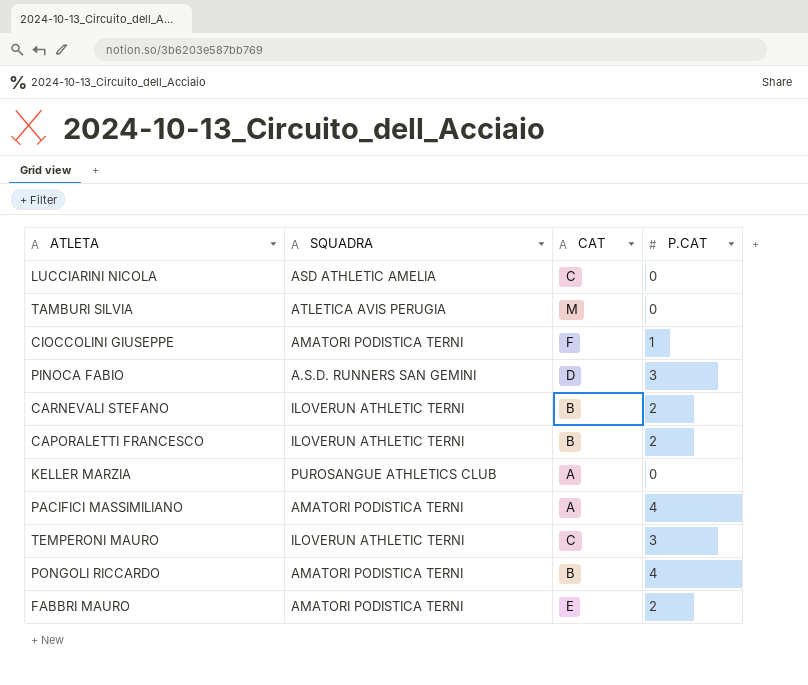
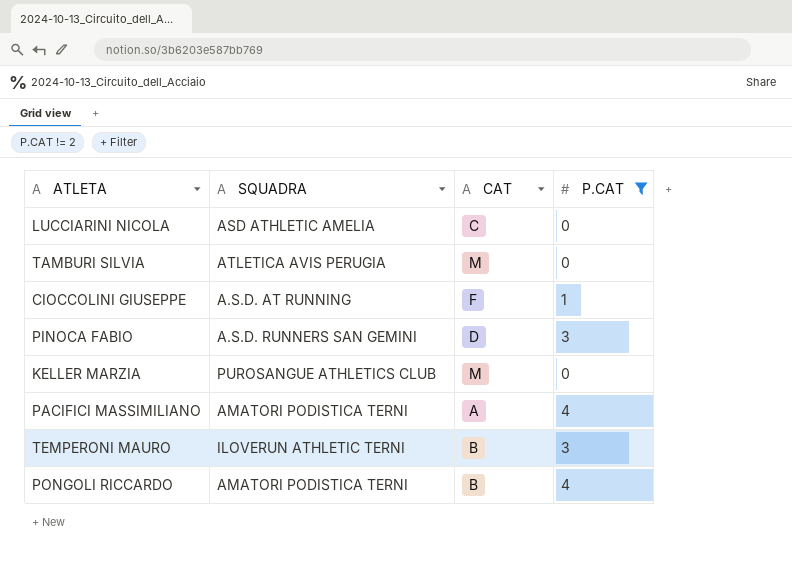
filter: none -> P.CAT != 2
CIOCCOLINI GIUSEPPE | SQUADRA: AMATORI PODISTICA TERNI -> A.S.D. AT RUNNING
KELLER MARZIA | CAT: A -> M
TEMPERONI MAURO | CAT: C -> B

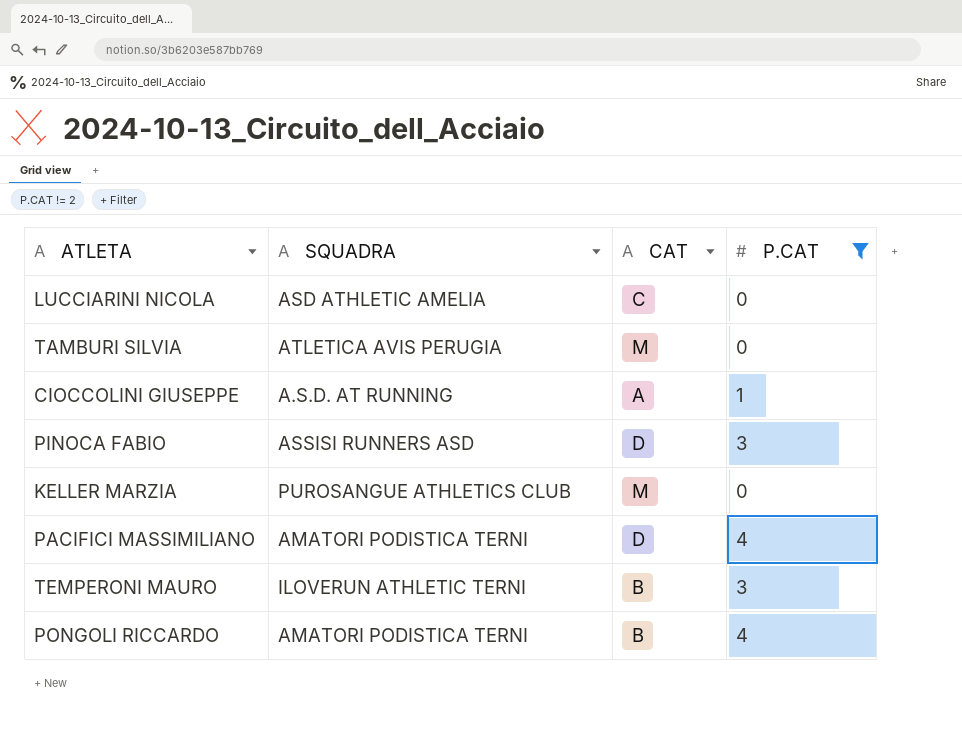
CIOCCOLINI GIUSEPPE | CAT: F -> A
PINOCA FABIO | SQUADRA: A.S.D. RUNNERS SAN GEMINI -> ASSISI RUNNERS ASD
PACIFICI MASSIMILIANO | CAT: A -> D

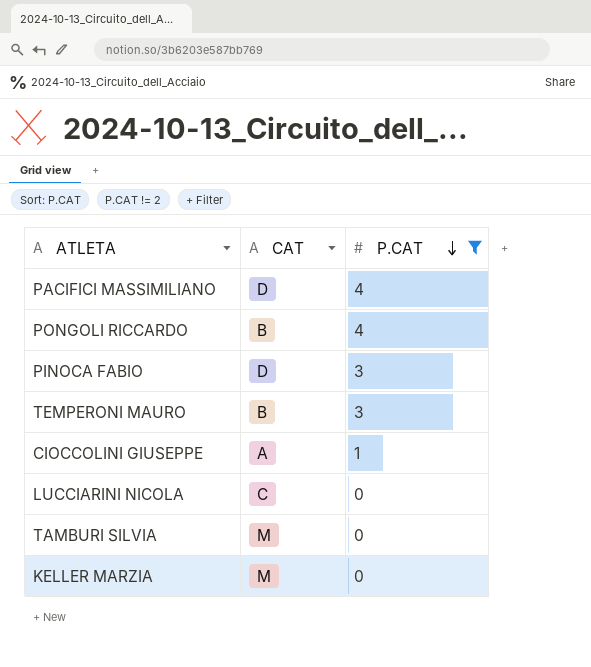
row order: none -> P.CAT descending
column SQUADRA | position: 2 -> none

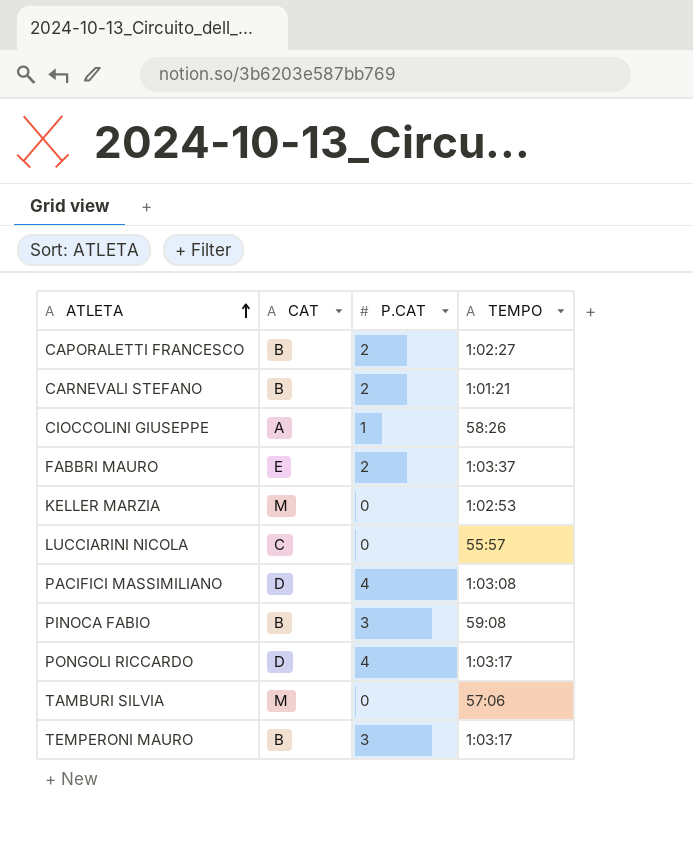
filter: P.CAT != 2 -> none
row order: P.CAT descending -> ATLETA ascending
column TEMPO | position: none -> 4
PINOCA FABIO | CAT: D -> B
PONGOLI RICCARDO | CAT: B -> D

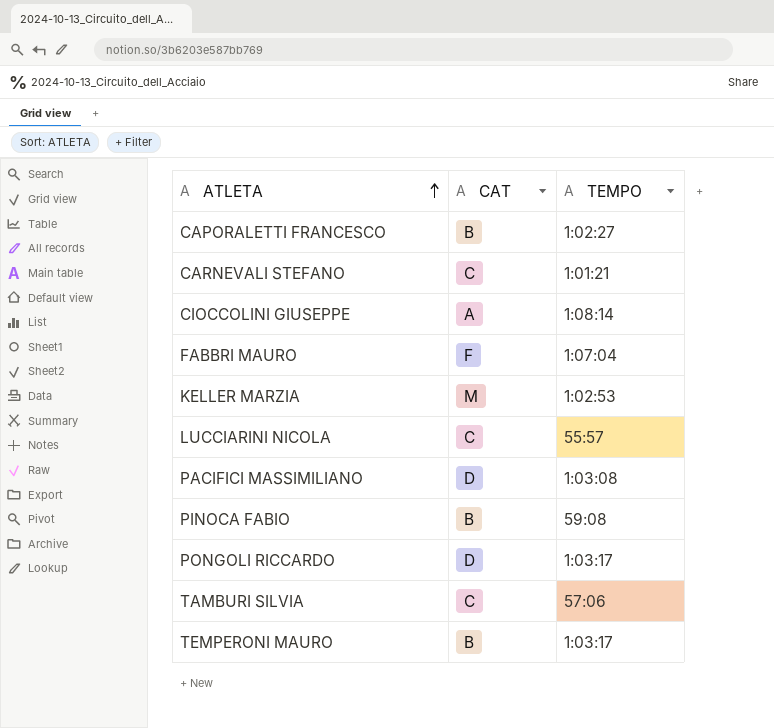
column P.CAT | position: 3 -> none
CARNEVALI STEFANO | CAT: B -> C
CIOCCOLINI GIUSEPPE | TEMPO: 58:26 -> 1:08:14
FABBRI MAURO | CAT: E -> F
FABBRI MAURO | TEMPO: 1:03:37 -> 1:07:04
TAMBURI SILVIA | CAT: M -> C

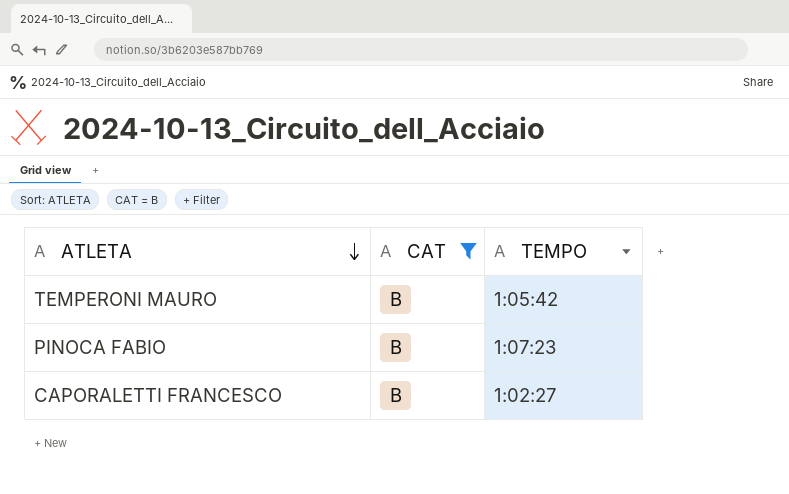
filter: none -> CAT = B
row order: ATLETA ascending -> ATLETA descending
TEMPERONI MAURO | TEMPO: 1:03:17 -> 1:05:42
PINOCA FABIO | TEMPO: 59:08 -> 1:07:23

